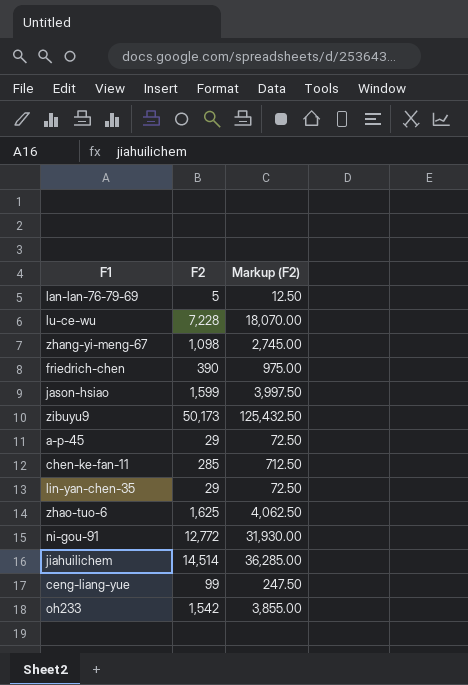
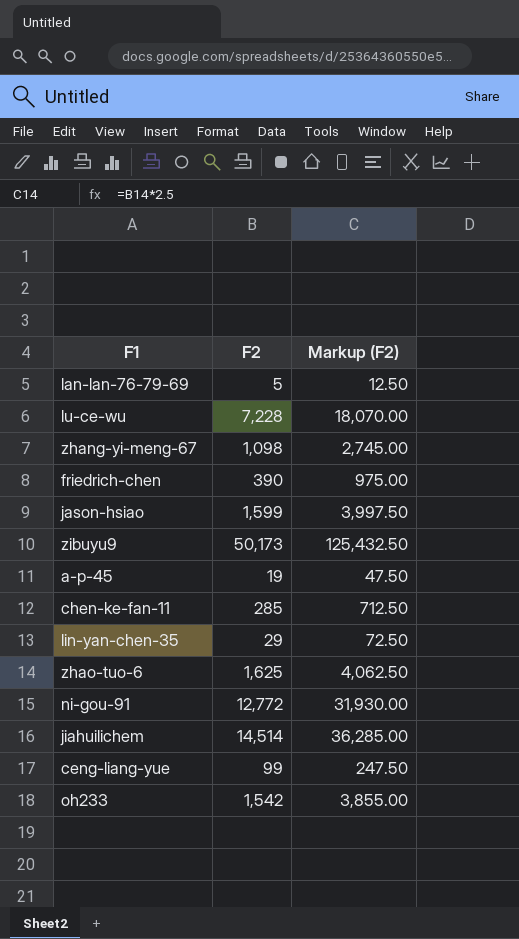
a-p-45 | F2: 29 -> 19
a-p-45 | Markup (F2): 72.50 -> 47.50

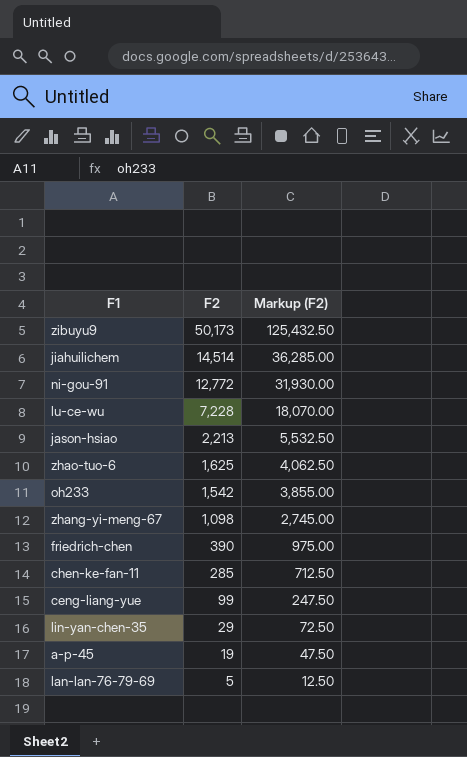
row order: none -> F2 descending
jason-hsiao | F2: 1,599 -> 2,213
jason-hsiao | Markup (F2): 3,997.50 -> 5,532.50

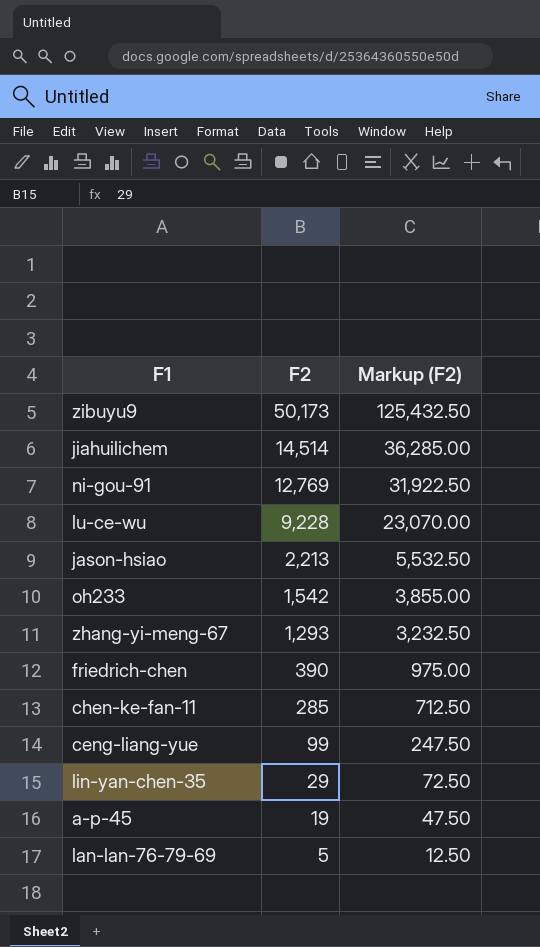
row zhao-tuo-6: 1,625 | 4,062.50 -> none
ni-gou-91 | F2: 12,772 -> 12,769
ni-gou-91 | Markup (F2): 31,930.00 -> 31,922.50
lu-ce-wu | F2: 7,228 -> 9,228
lu-ce-wu | Markup (F2): 18,070.00 -> 23,070.00
zhang-yi-meng-67 | F2: 1,098 -> 1,293
zhang-yi-meng-67 | Markup (F2): 2,745.00 -> 3,232.50

